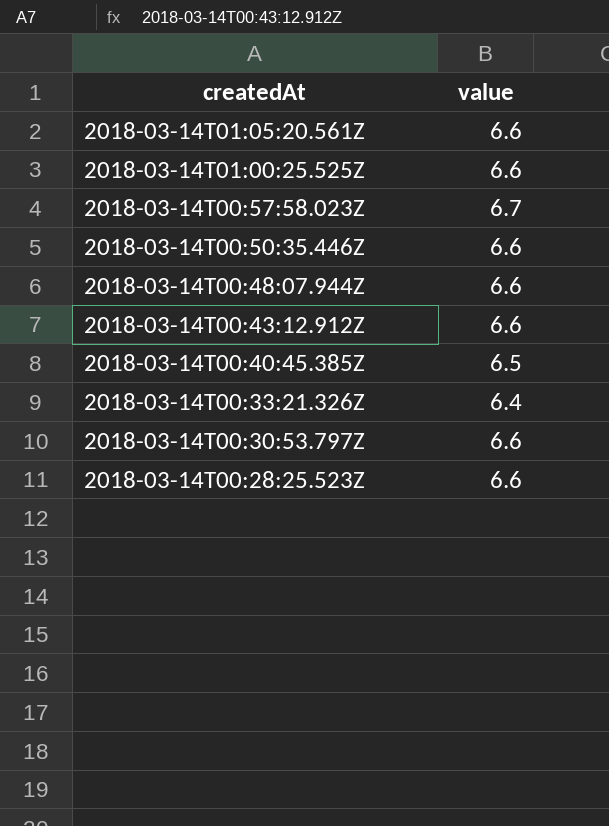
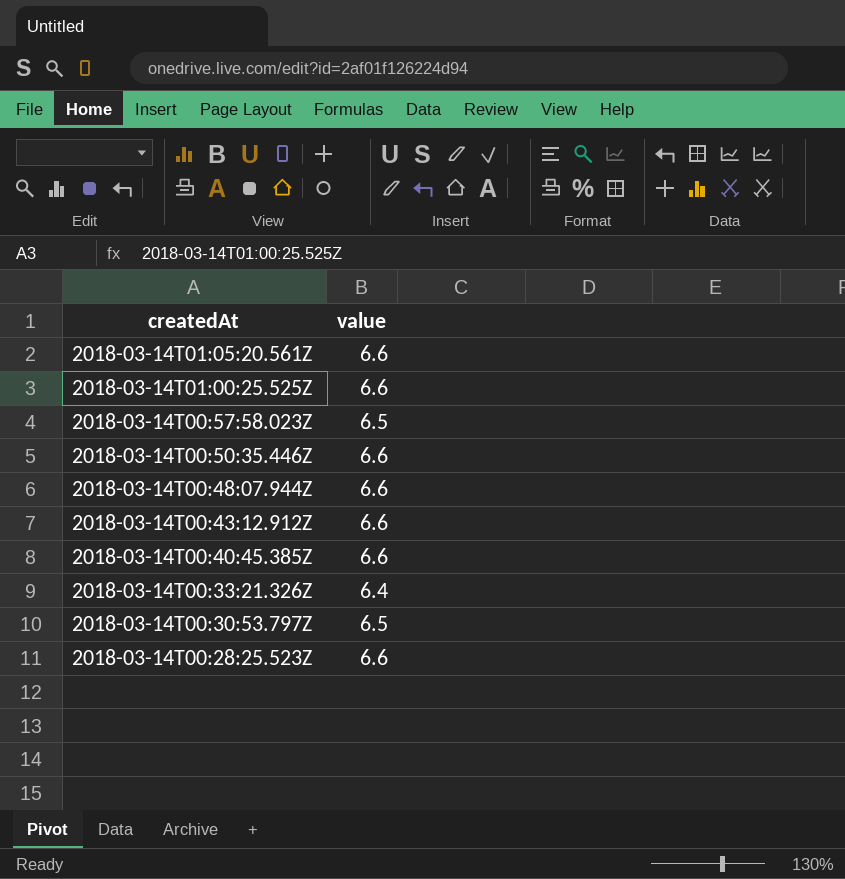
2018-03-14T00:57:58.023Z | value: 6.7 -> 6.5
2018-03-14T00:40:45.385Z | value: 6.5 -> 6.6
2018-03-14T00:30:53.797Z | value: 6.6 -> 6.5

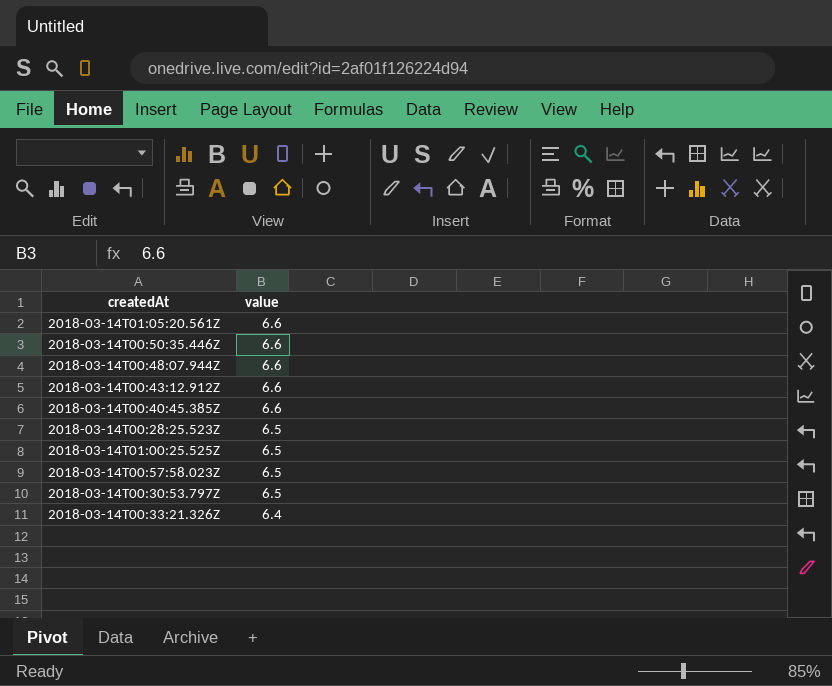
row order: createdAt descending -> value descending
2018-03-14T00:28:25.523Z | value: 6.6 -> 6.5
2018-03-14T01:00:25.525Z | value: 6.6 -> 6.5

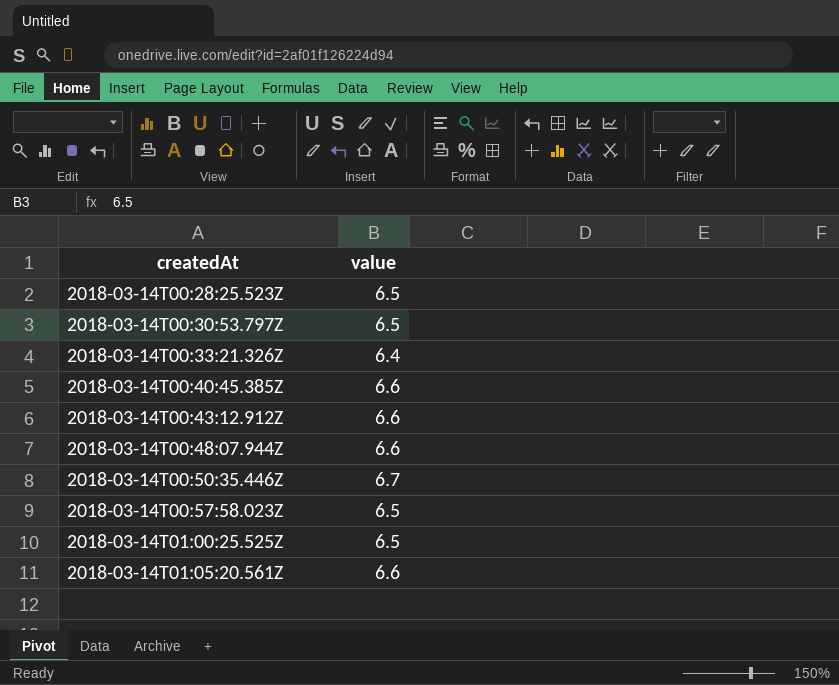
row order: value descending -> createdAt ascending
2018-03-14T00:50:35.446Z | value: 6.6 -> 6.7

